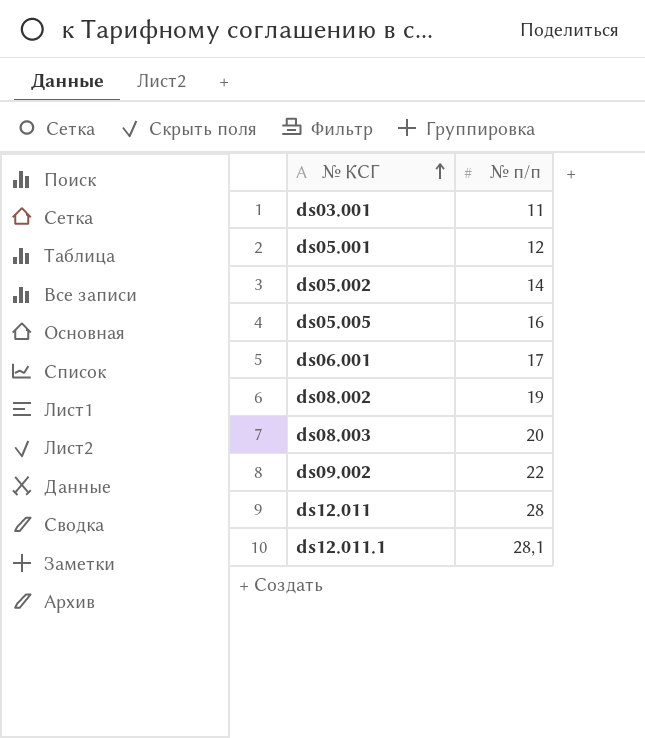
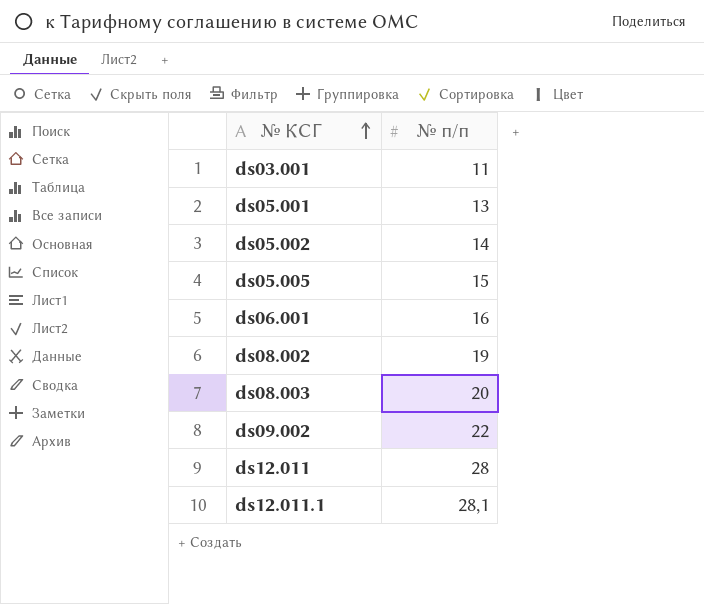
ds05.001 | № п/п: 12 -> 13
ds05.005 | № п/п: 16 -> 15
ds06.001 | № п/п: 17 -> 16

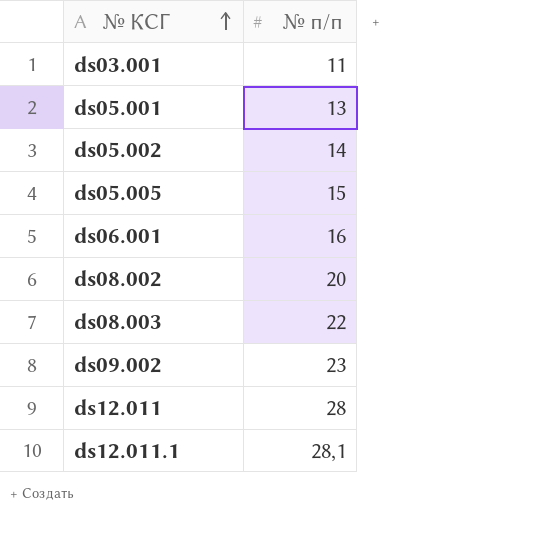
ds08.002 | № п/п: 19 -> 20
ds08.003 | № п/п: 20 -> 22
ds09.002 | № п/п: 22 -> 23

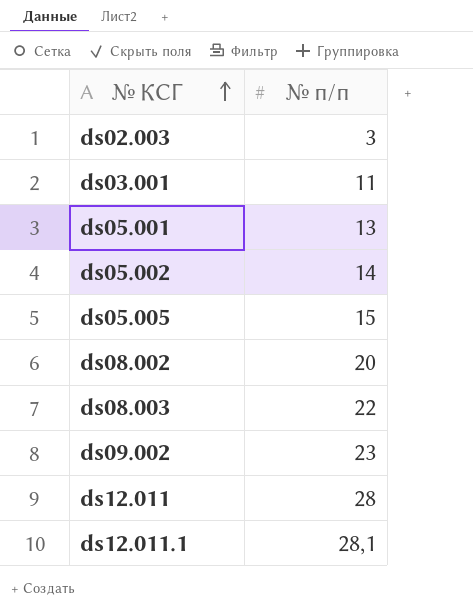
row ds06.001: 16 -> none
row ds02.003: none -> 3

